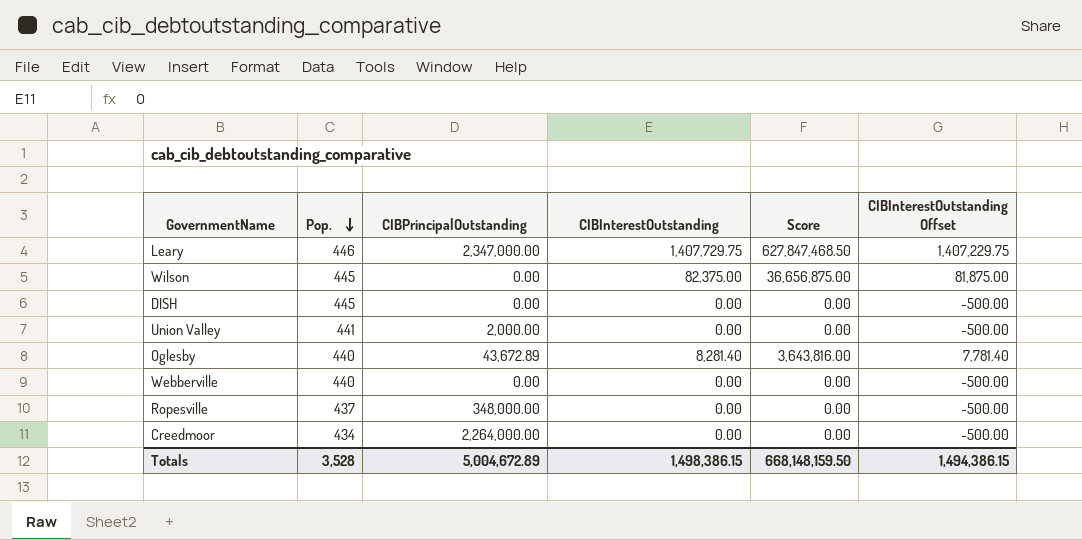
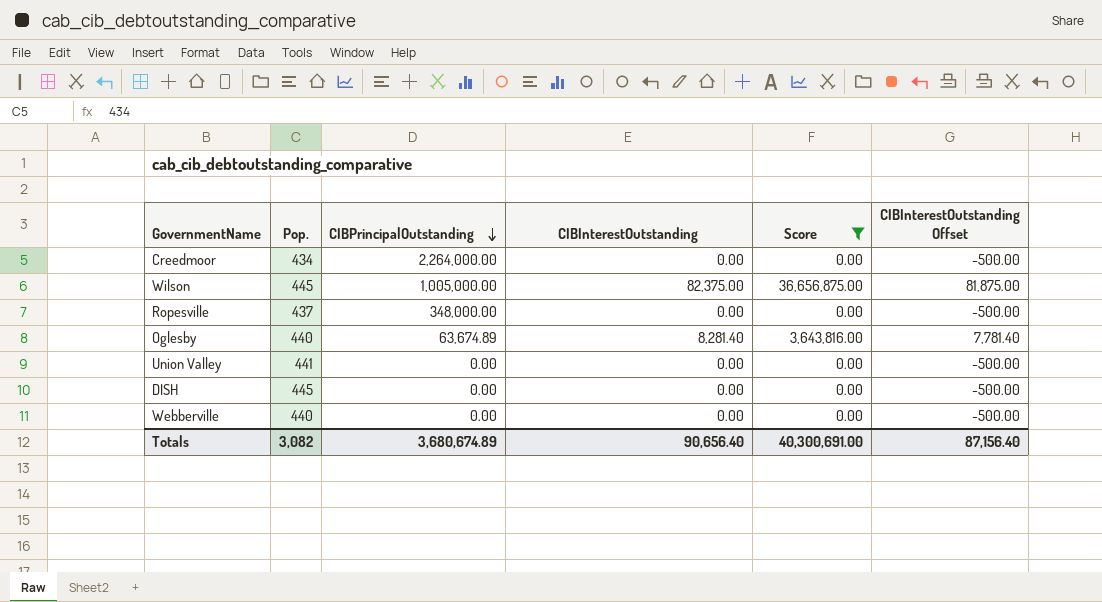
filter: none -> Score != 627,847,468.50
row order: Pop. descending -> CIBPrincipalOutstanding descending
Wilson | CIBPrincipalOutstanding: 0.00 -> 1,005,000.00
Oglesby | CIBPrincipalOutstanding: 43,672.89 -> 63,674.89
Union Valley | CIBPrincipalOutstanding: 2,000.00 -> 0.00
Totals | Pop.: 3,528 -> 3,082
Totals | CIBPrincipalOutstanding: 5,004,672.89 -> 3,680,674.89
Totals | CIBInterestOutstanding: 1,498,386.15 -> 90,656.40
Totals | Score: 668,148,159.50 -> 40,300,691.00
Totals | CIBInterestOutstanding Offset: 1,494,386.15 -> 87,156.40

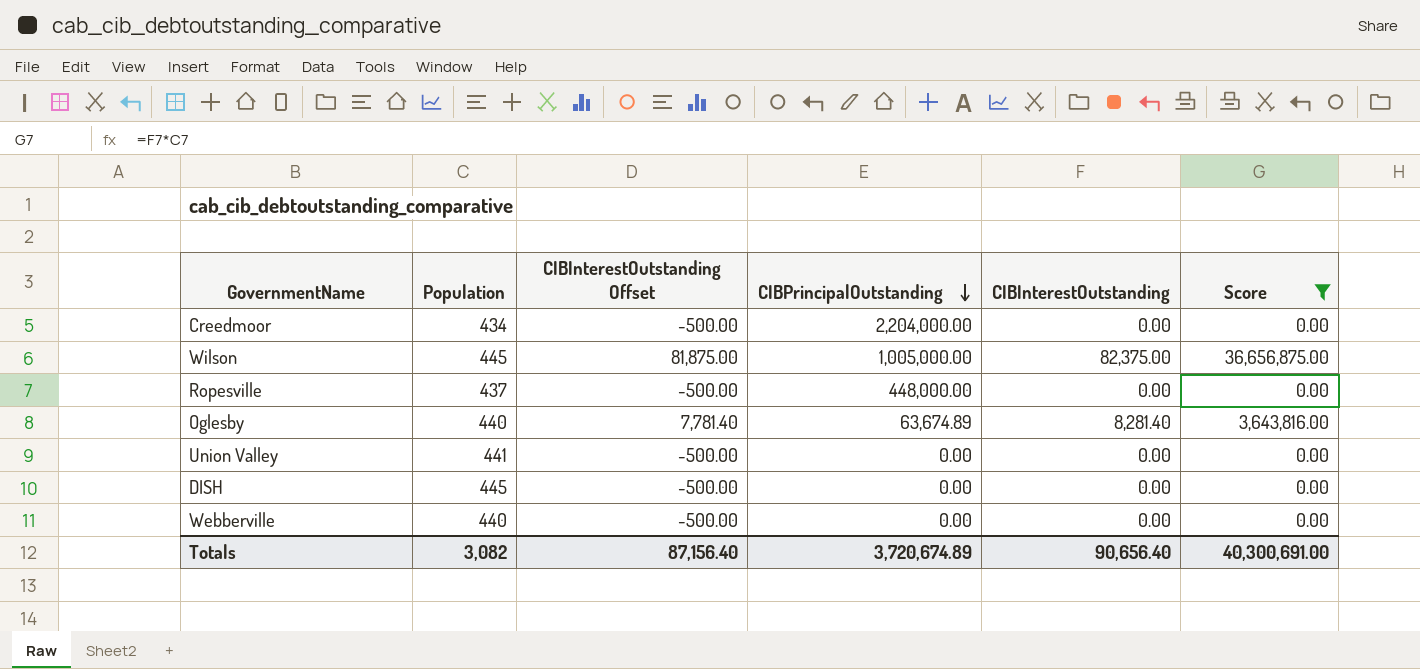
column name: Pop. -> Population
column CIBInterestOutstanding Offset | position: 6 -> 3
Creedmoor | CIBPrincipalOutstanding: 2,264,000.00 -> 2,204,000.00
Ropesville | CIBPrincipalOutstanding: 348,000.00 -> 448,000.00
Totals | CIBPrincipalOutstanding: 3,680,674.89 -> 3,720,674.89

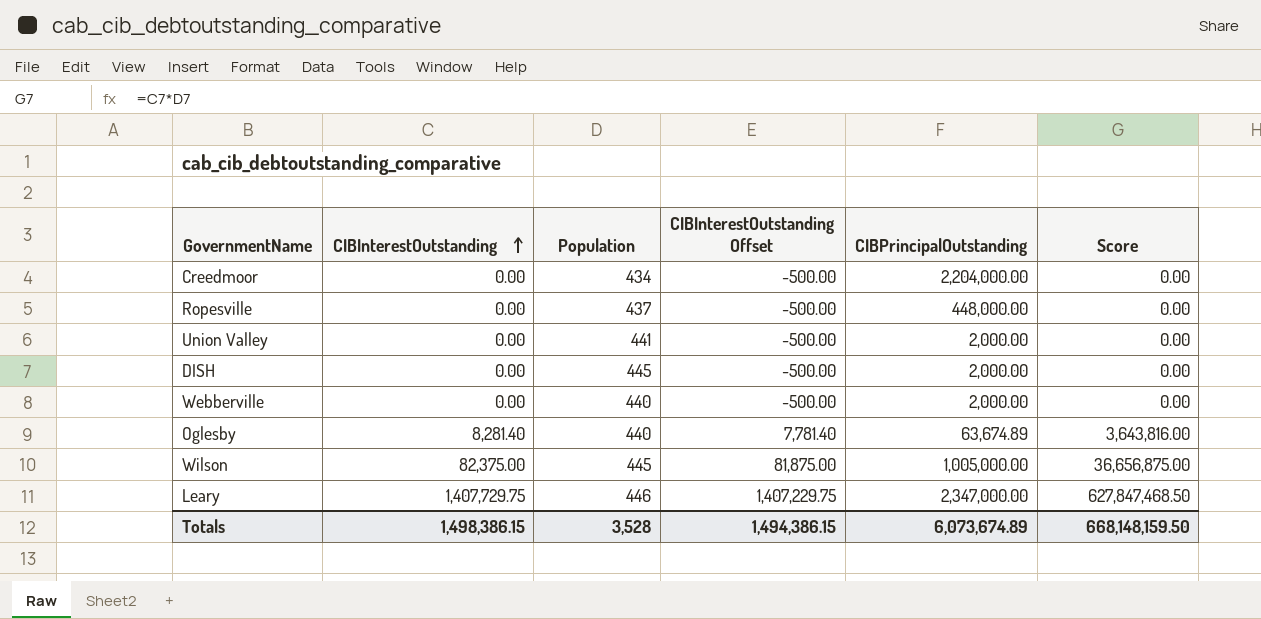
filter: Score != 627,847,468.50 -> none
row order: CIBPrincipalOutstanding descending -> CIBInterestOutstanding ascending
column CIBInterestOutstanding | position: 5 -> 2
Union Valley | CIBPrincipalOutstanding: 0.00 -> 2,000.00
DISH | CIBPrincipalOutstanding: 0.00 -> 2,000.00
Webberville | CIBPrincipalOutstanding: 0.00 -> 2,000.00
Totals | CIBInterestOutstanding: 90,656.40 -> 1,498,386.15
Totals | Population: 3,082 -> 3,528
Totals | CIBInterestOutstanding Offset: 87,156.40 -> 1,494,386.15
Totals | CIBPrincipalOutstanding: 3,720,674.89 -> 6,073,674.89
Totals | Score: 40,300,691.00 -> 668,148,159.50

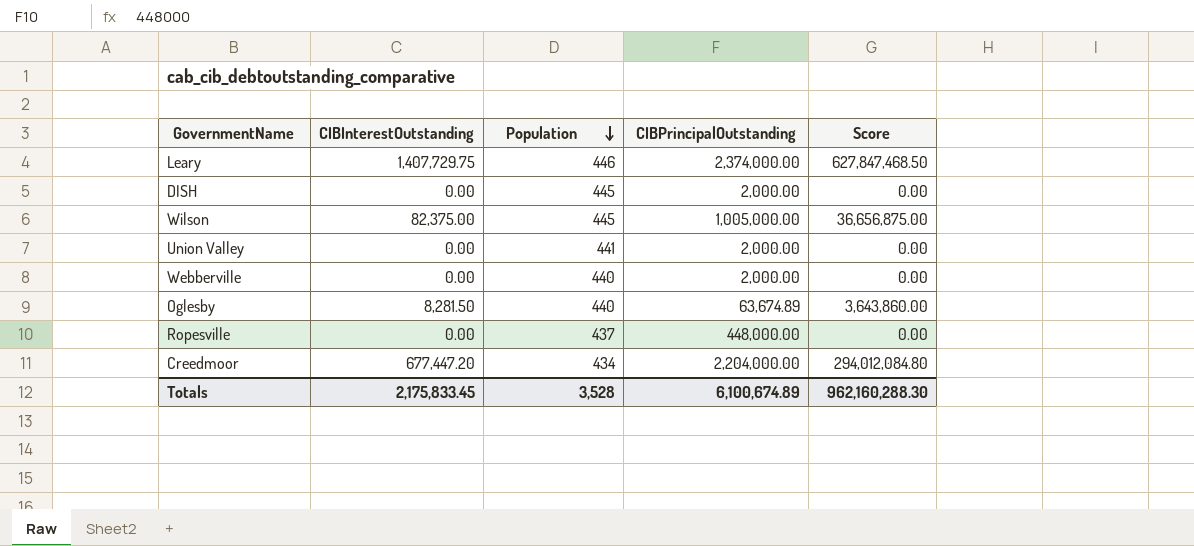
row order: CIBInterestOutstanding ascending -> Population descending
column CIBInterestOutstanding Offset | formula: [CIBInterestOutstanding] - 500 -> none
Leary | CIBPrincipalOutstanding: 2,347,000.00 -> 2,374,000.00
Oglesby | CIBInterestOutstanding: 8,281.40 -> 8,281.50
Oglesby | Score: 3,643,816.00 -> 3,643,860.00
Creedmoor | CIBInterestOutstanding: 0.00 -> 677,447.20
Creedmoor | Score: 0.00 -> 294,012,084.80
Totals | CIBInterestOutstanding: 1,498,386.15 -> 2,175,833.45
Totals | CIBPrincipalOutstanding: 6,073,674.89 -> 6,100,674.89
Totals | Score: 668,148,159.50 -> 962,160,288.30

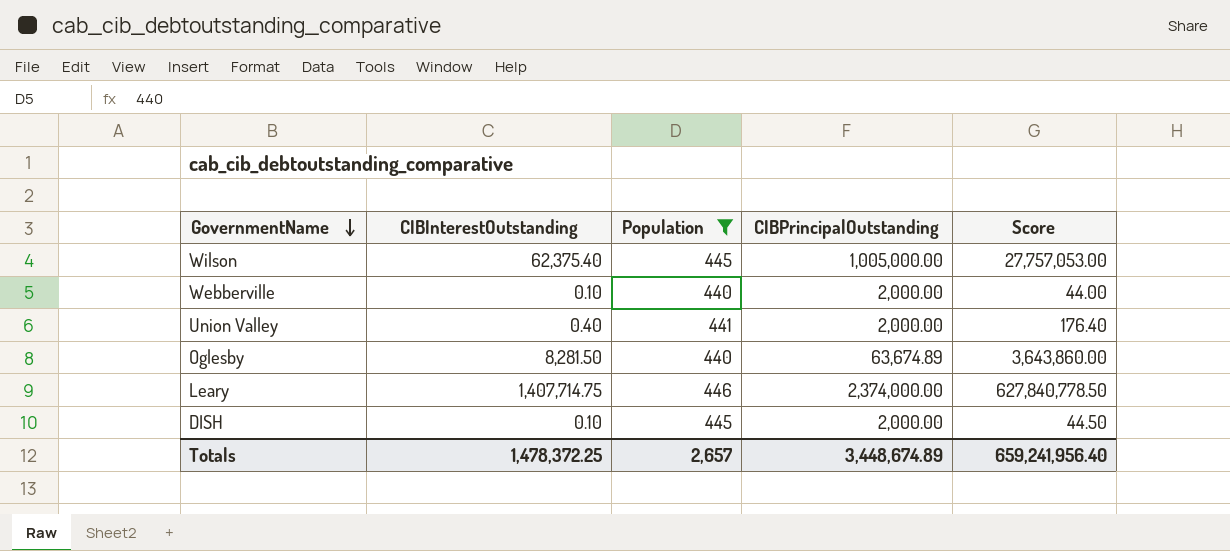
filter: none -> Population >= 440
row order: Population descending -> GovernmentName descending
Wilson | CIBInterestOutstanding: 82,375.00 -> 62,375.40
Wilson | Score: 36,656,875.00 -> 27,757,053.00
Webberville | CIBInterestOutstanding: 0.00 -> 0.10
Webberville | Score: 0.00 -> 44.00
Union Valley | CIBInterestOutstanding: 0.00 -> 0.40
Union Valley | Score: 0.00 -> 176.40
Leary | CIBInterestOutstanding: 1,407,729.75 -> 1,407,714.75
Leary | Score: 627,847,468.50 -> 627,840,778.50
DISH | CIBInterestOutstanding: 0.00 -> 0.10
DISH | Score: 0.00 -> 44.50
Totals | CIBInterestOutstanding: 2,175,833.45 -> 1,478,372.25
Totals | Population: 3,528 -> 2,657
Totals | CIBPrincipalOutstanding: 6,100,674.89 -> 3,448,674.89
Totals | Score: 962,160,288.30 -> 659,241,956.40

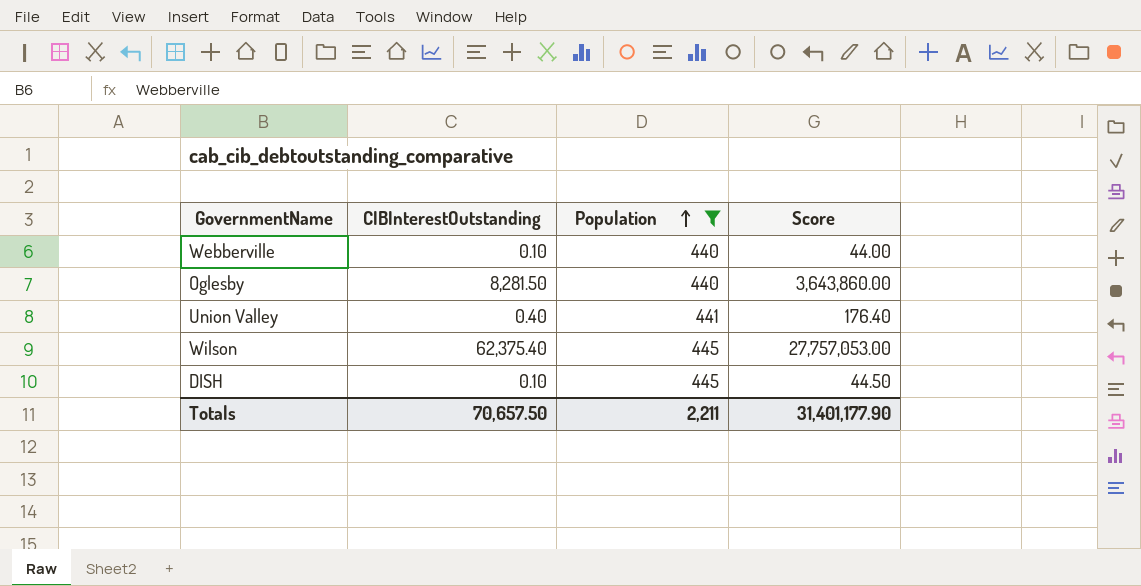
row order: GovernmentName descending -> Population ascending
column CIBPrincipalOutstanding | position: 4 -> none
row Leary: 1,407,714.75 | 446 | 2,374,000.00 | 627,840,778.50 -> none
Totals | CIBInterestOutstanding: 1,478,372.25 -> 70,657.50
Totals | Population: 2,657 -> 2,211
Totals | Score: 659,241,956.40 -> 31,401,177.90

